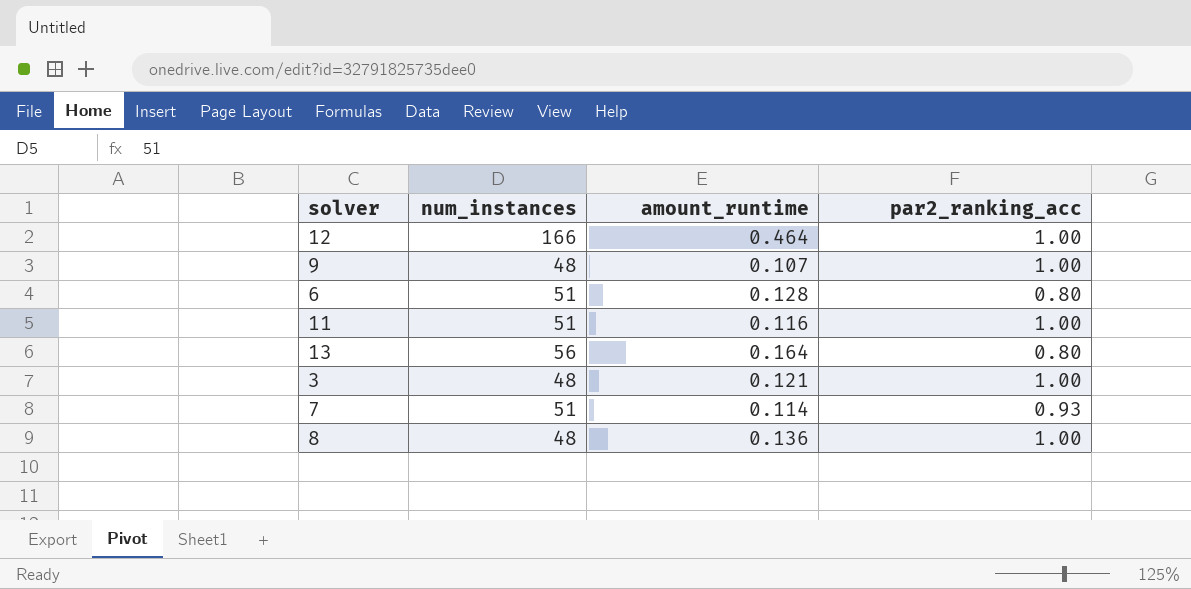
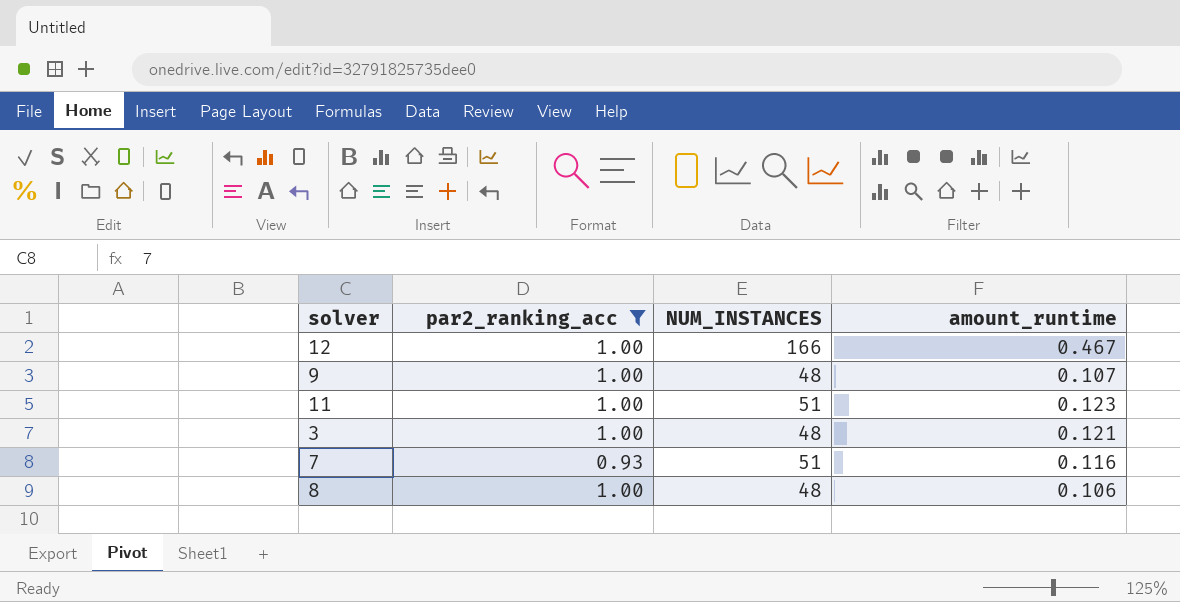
filter: none -> par2_ranking_acc != 0.80
column par2_ranking_acc | position: 4 -> 2
column name: num_instances -> NUM_INSTANCES
12 | amount_runtime: 0.464 -> 0.467
11 | amount_runtime: 0.116 -> 0.123
7 | amount_runtime: 0.114 -> 0.116
8 | amount_runtime: 0.136 -> 0.106

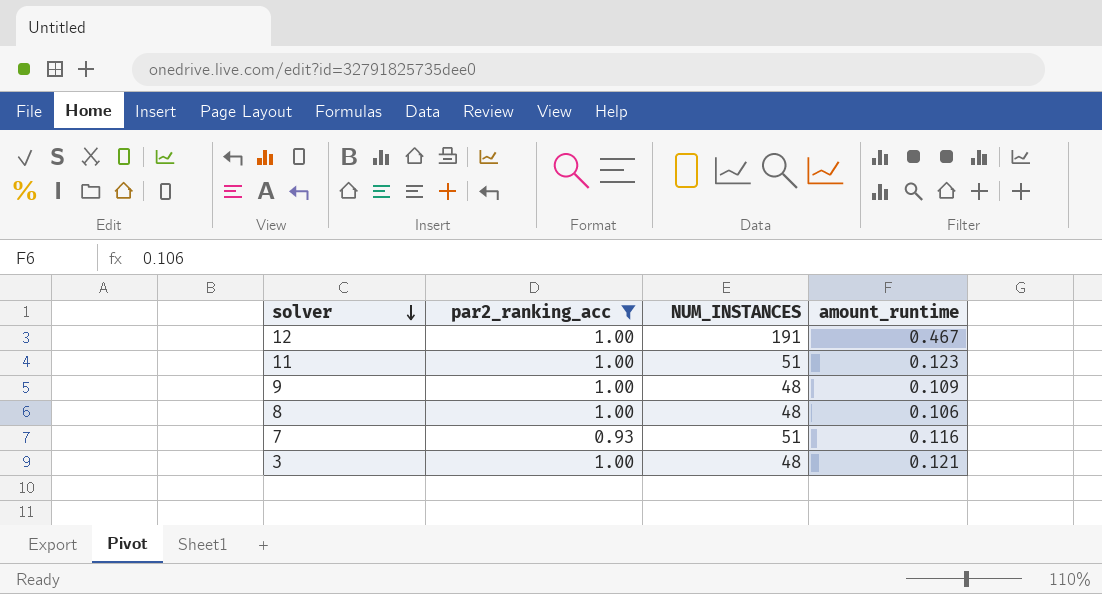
row order: none -> solver descending
12 | NUM_INSTANCES: 166 -> 191
9 | amount_runtime: 0.107 -> 0.109

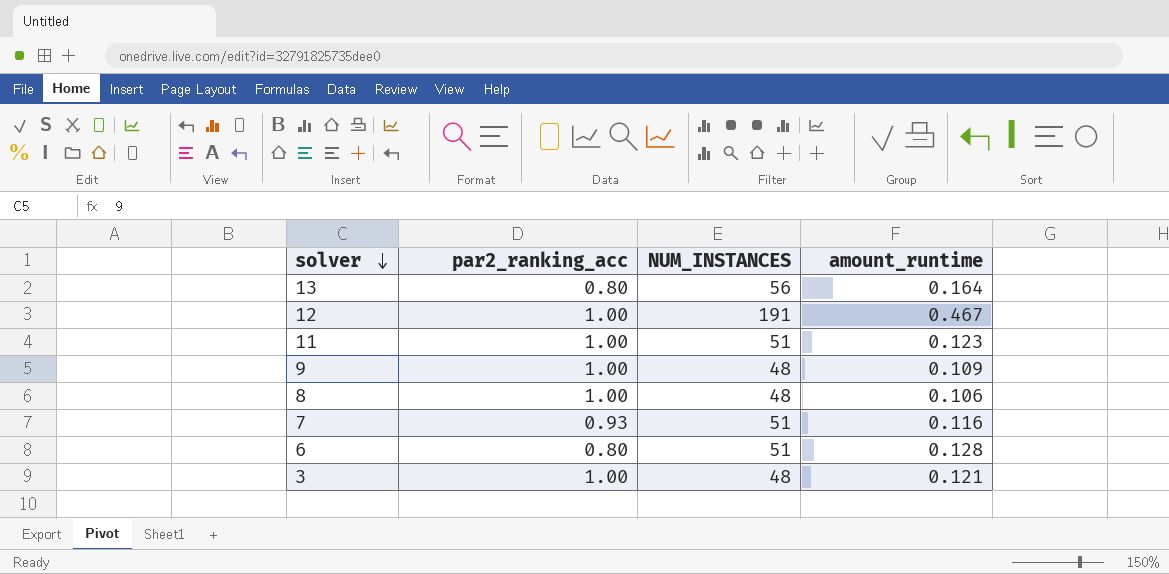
filter: par2_ranking_acc != 0.80 -> none

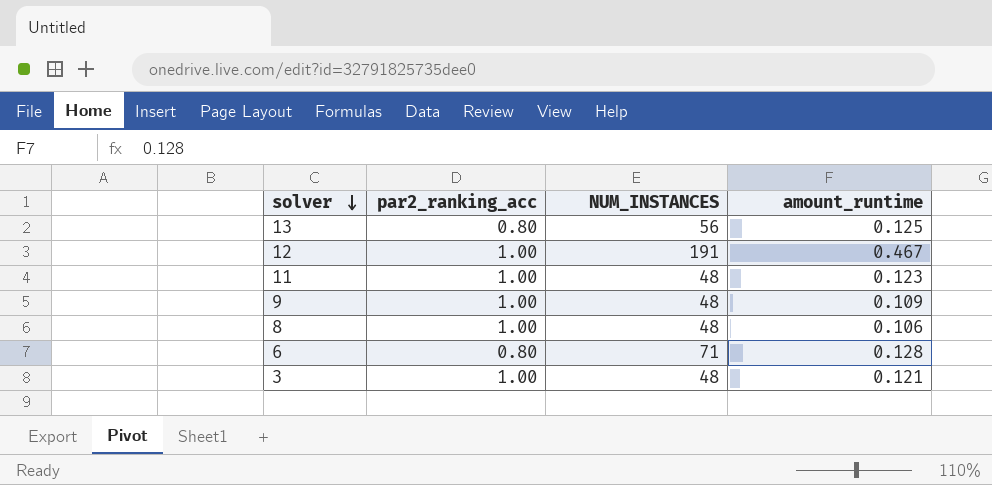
row 7: 0.93 | 51 | 0.116 -> none
13 | amount_runtime: 0.164 -> 0.125
11 | NUM_INSTANCES: 51 -> 48
6 | NUM_INSTANCES: 51 -> 71

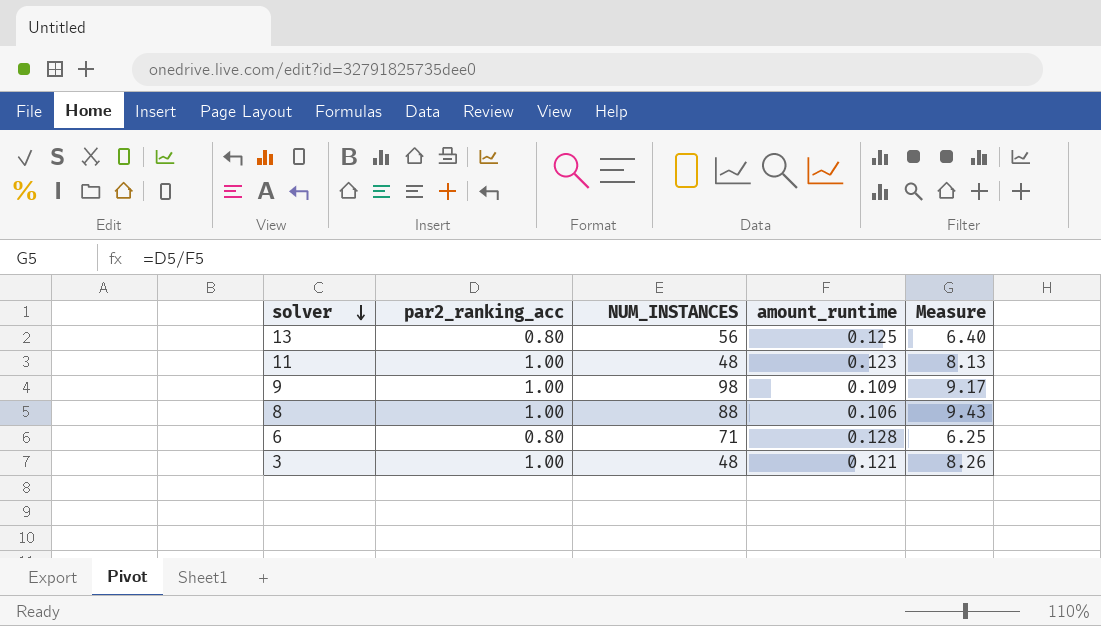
column Measure | formula: none -> [par2_ranking_acc] / [amount_runtime]
row 12: 1.00 | 191 | 0.467 -> none
9 | NUM_INSTANCES: 48 -> 98
8 | NUM_INSTANCES: 48 -> 88

